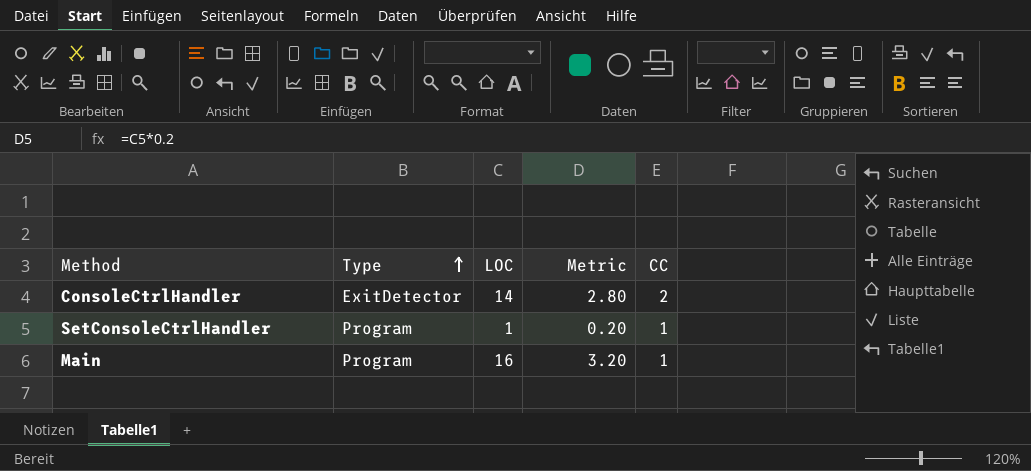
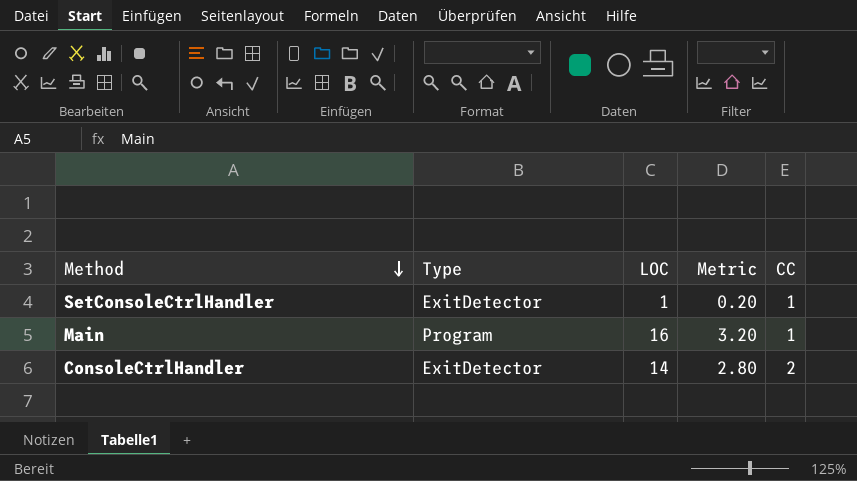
row order: Type ascending -> Method descending
SetConsoleCtrlHandler | Type: Program -> ExitDetector

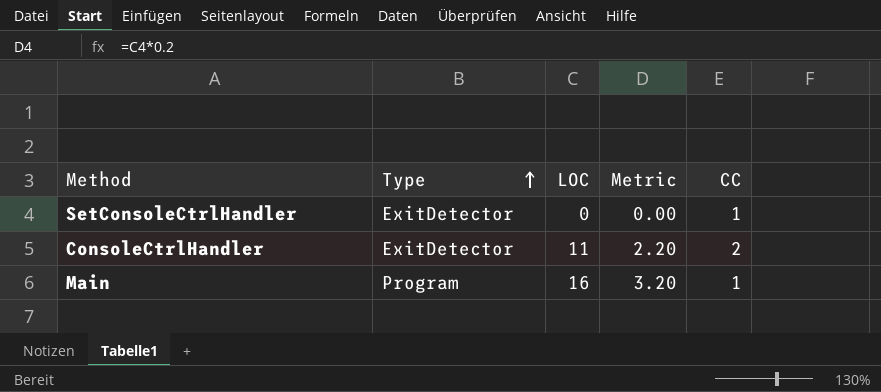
row order: Method descending -> Type ascending
SetConsoleCtrlHandler | LOC: 1 -> 0
SetConsoleCtrlHandler | Metric: 0.20 -> 0.00
ConsoleCtrlHandler | LOC: 14 -> 11
ConsoleCtrlHandler | Metric: 2.80 -> 2.20

